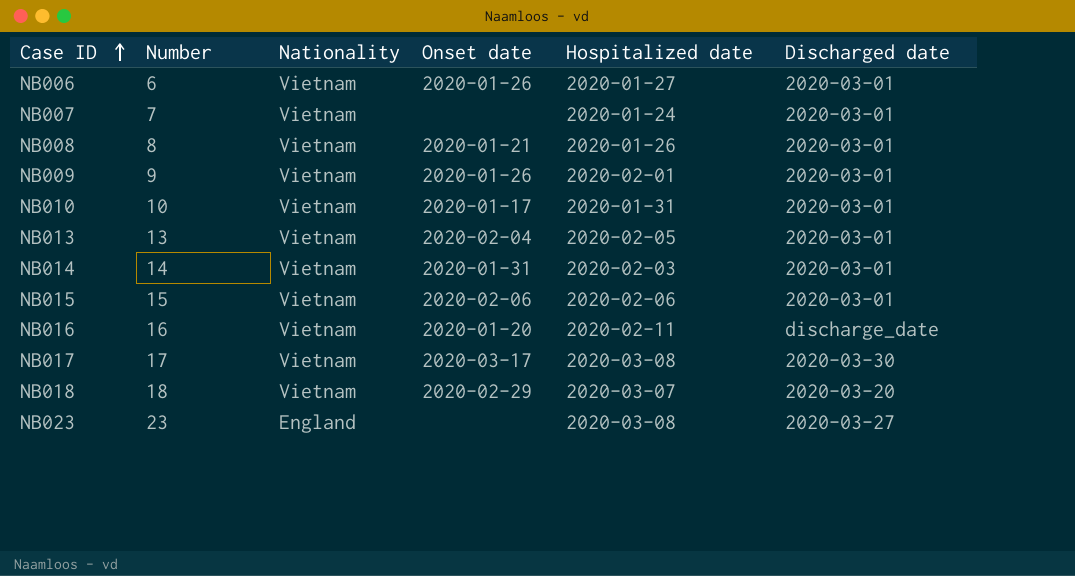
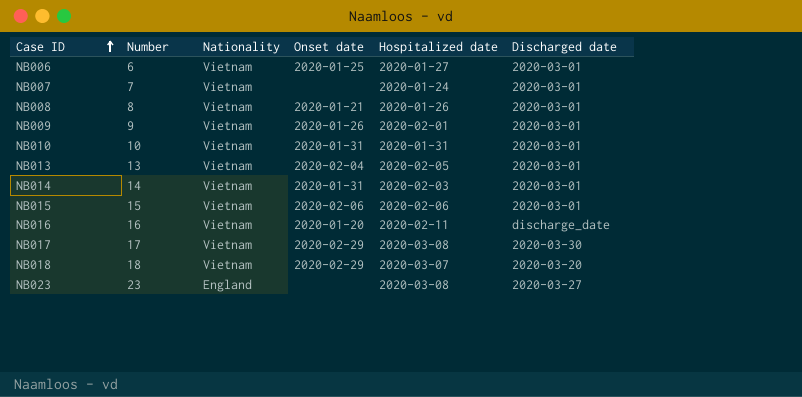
NB006 | Onset date: 2020-01-26 -> 2020-01-25
NB010 | Onset date: 2020-01-17 -> 2020-01-31
NB017 | Onset date: 2020-03-17 -> 2020-02-29

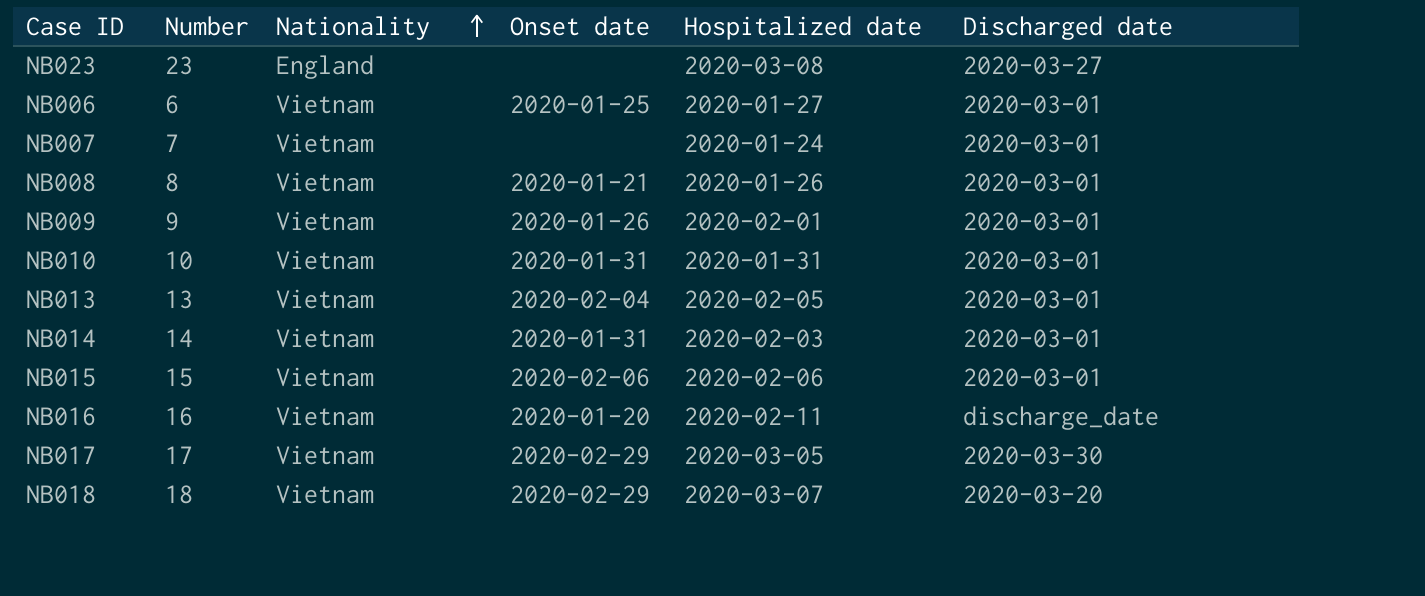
row order: Case ID ascending -> Nationality ascending
NB017 | Hospitalized date: 2020-03-08 -> 2020-03-05

